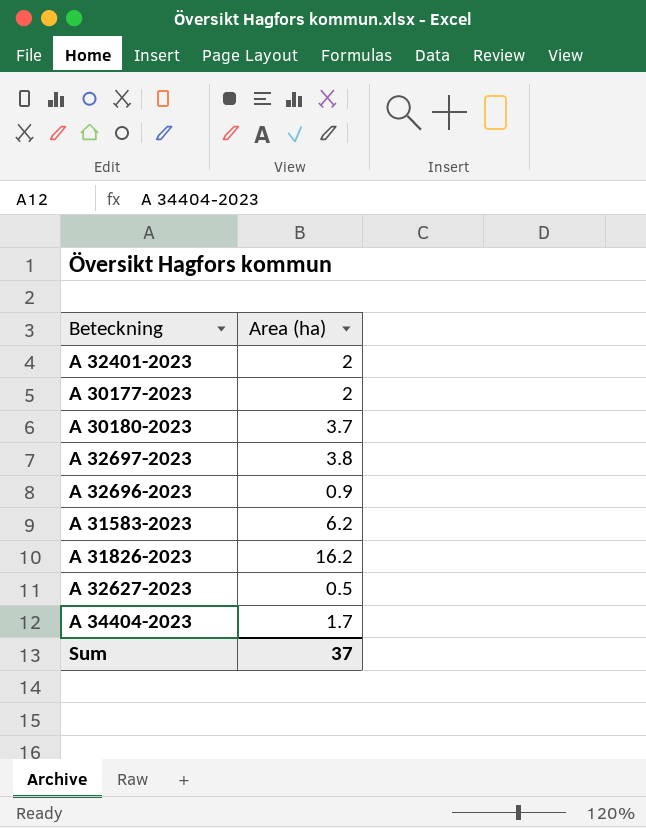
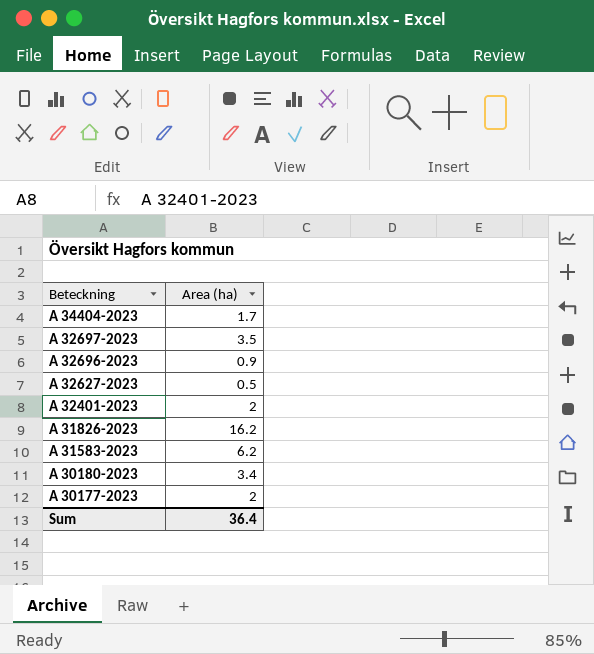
row order: none -> Beteckning descending
A 32697-2023 | Area (ha): 3.8 -> 3.5
A 30180-2023 | Area (ha): 3.7 -> 3.4
Sum | Area (ha): 37 -> 36.4

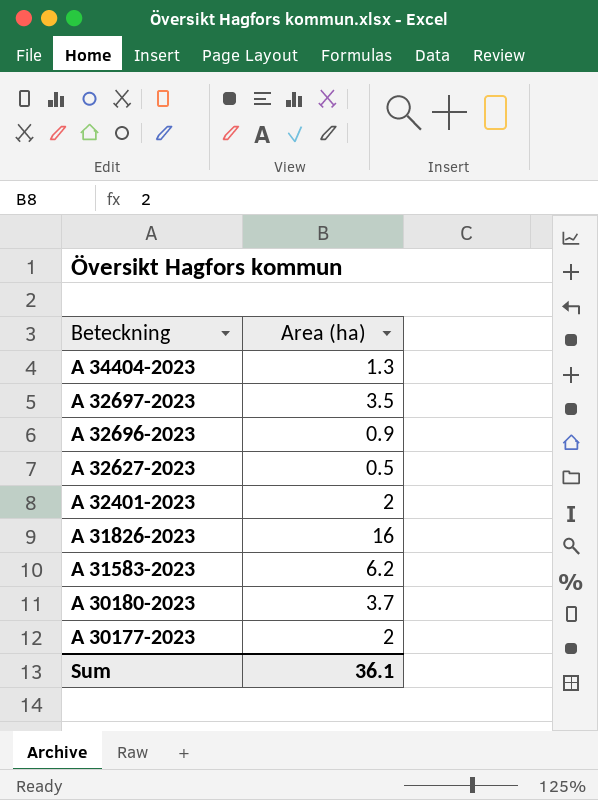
A 34404-2023 | Area (ha): 1.7 -> 1.3
A 31826-2023 | Area (ha): 16.2 -> 16
A 30180-2023 | Area (ha): 3.4 -> 3.7
Sum | Area (ha): 36.4 -> 36.1

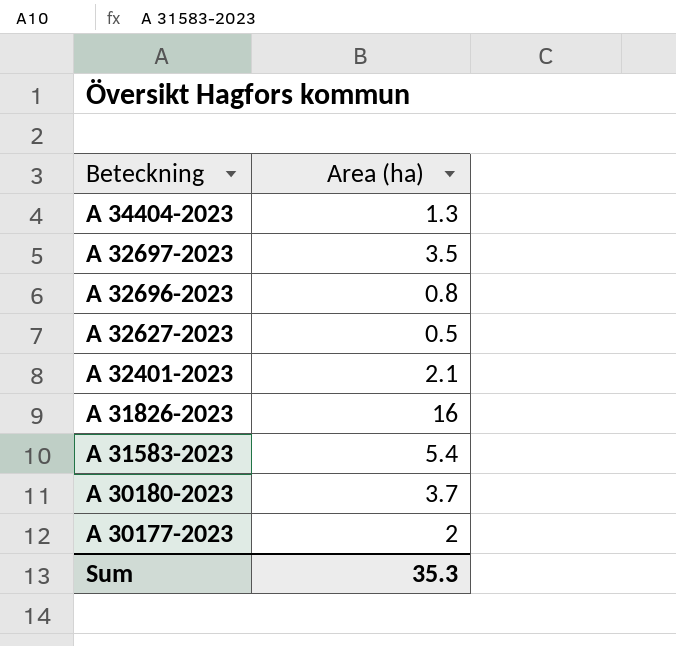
A 32696-2023 | Area (ha): 0.9 -> 0.8
A 32401-2023 | Area (ha): 2 -> 2.1
A 31583-2023 | Area (ha): 6.2 -> 5.4
Sum | Area (ha): 36.1 -> 35.3

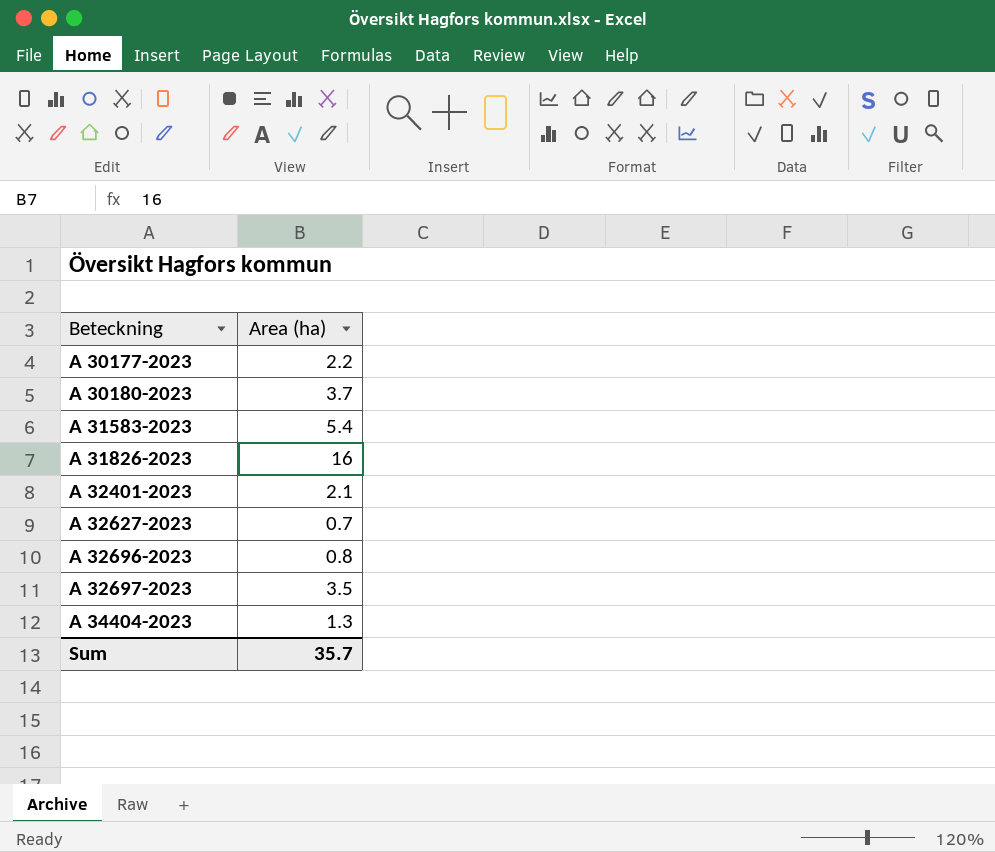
row order: Beteckning descending -> Beteckning ascending
A 30177-2023 | Area (ha): 2 -> 2.2
A 32627-2023 | Area (ha): 0.5 -> 0.7
Sum | Area (ha): 35.3 -> 35.7

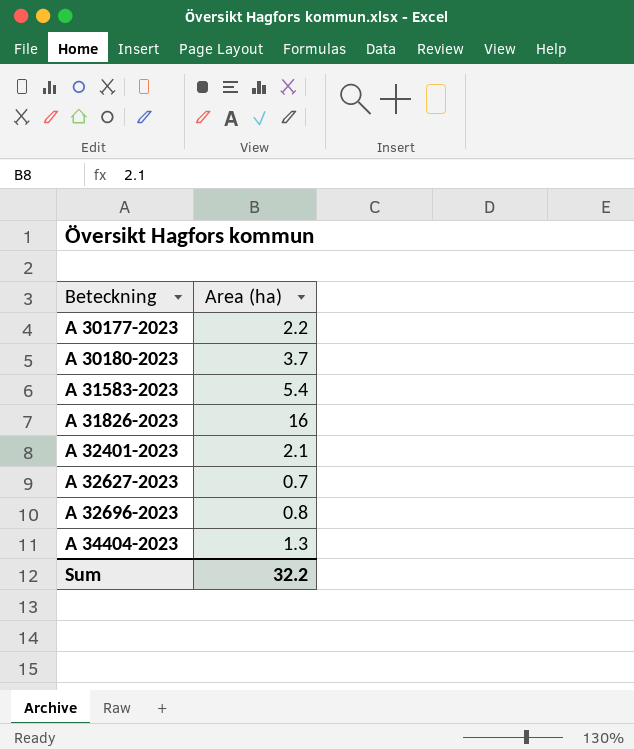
row A 32697-2023: 3.5 -> none
Sum | Area (ha): 35.7 -> 32.2

